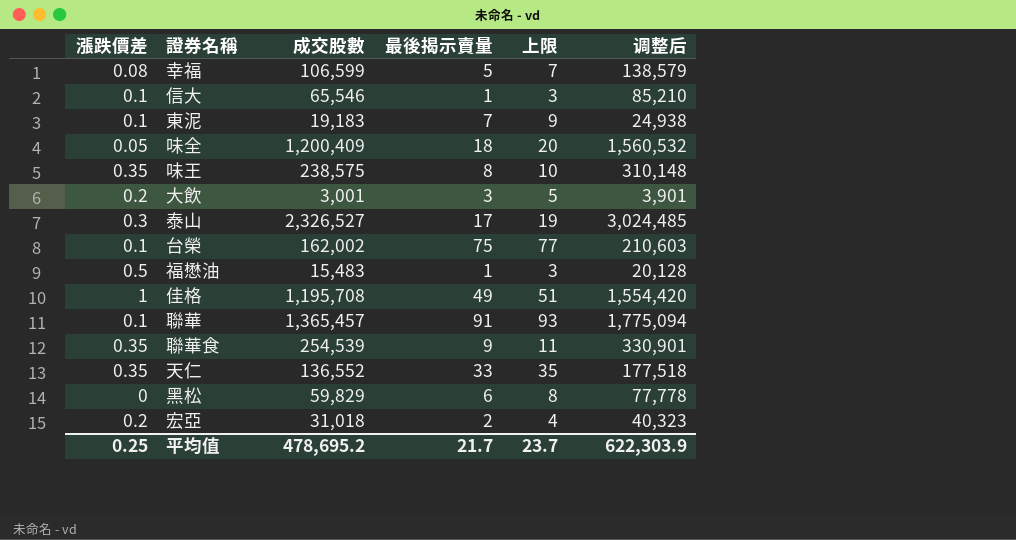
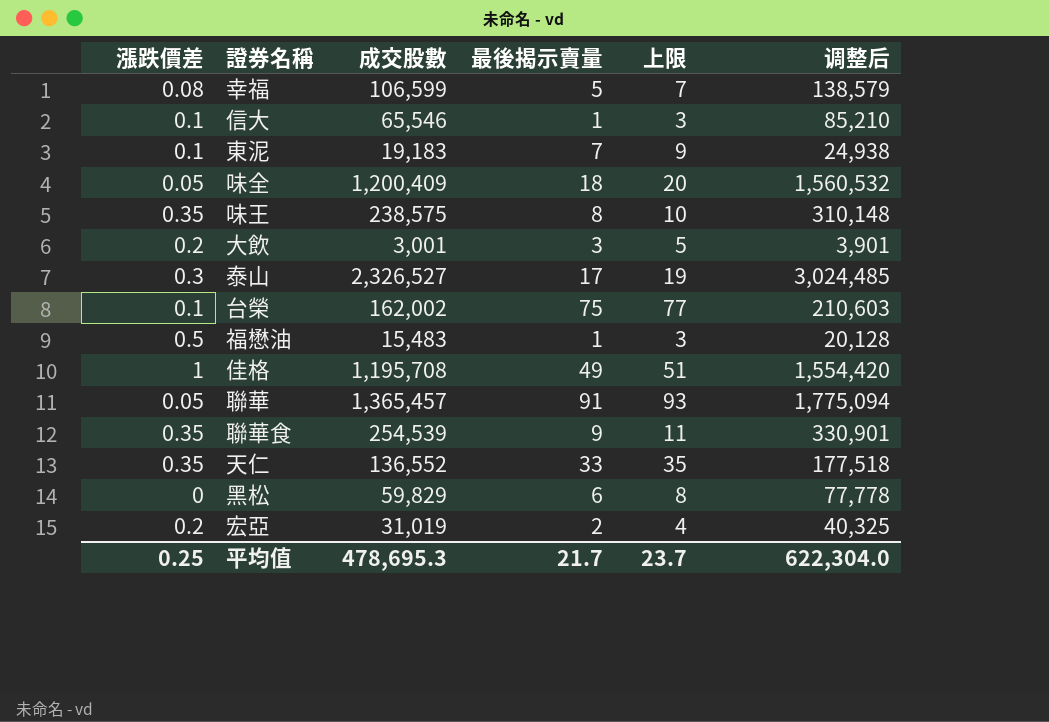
聯華 | 漲跌價差: 0.1 -> 0.05
宏亞 | 成交股數: 31,018 -> 31,019
宏亞 | 调整后: 40,323 -> 40,325
平均值 | 成交股數: 478,695.2 -> 478,695.3
平均值 | 调整后: 622,303.9 -> 622,304.0

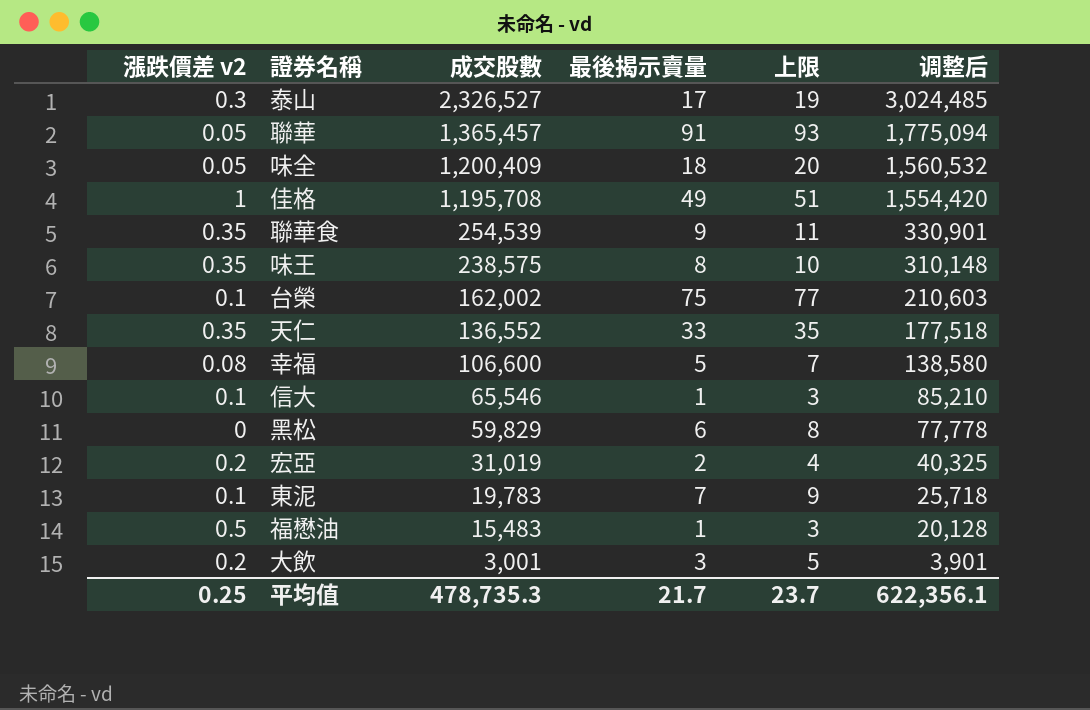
row order: none -> 成交股數 descending
column name: 漲跌價差 -> 漲跌價差 v2
幸福 | 成交股數: 106,599 -> 106,600
幸福 | 调整后: 138,579 -> 138,580
東泥 | 成交股數: 19,183 -> 19,783
東泥 | 调整后: 24,938 -> 25,718
平均值 | 成交股數: 478,695.3 -> 478,735.3
平均值 | 调整后: 622,304.0 -> 622,356.1

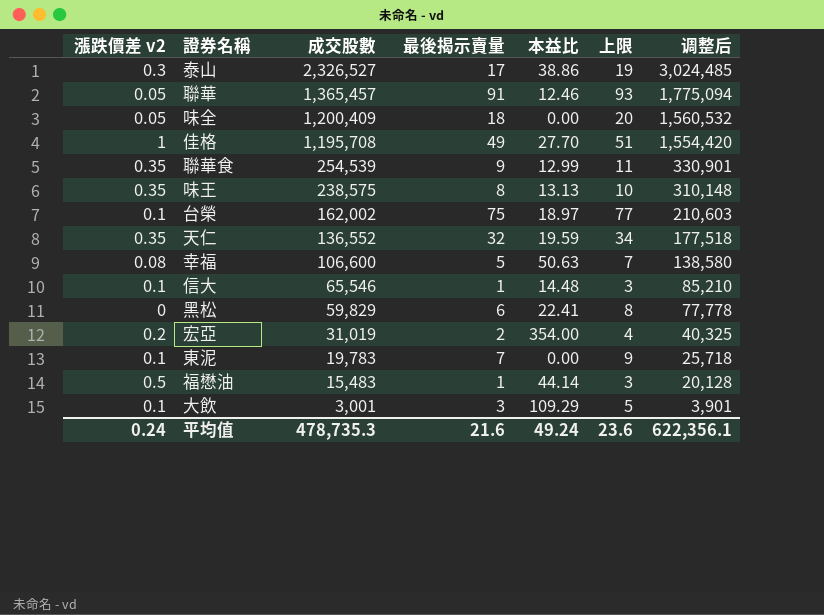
column 本益比 | position: none -> 5
天仁 | 最後揭示賣量: 33 -> 32
天仁 | 上限: 35 -> 34
大飲 | 漲跌價差 v2: 0.2 -> 0.1
平均值 | 漲跌價差 v2: 0.25 -> 0.24
平均值 | 最後揭示賣量: 21.7 -> 21.6
平均值 | 上限: 23.7 -> 23.6

